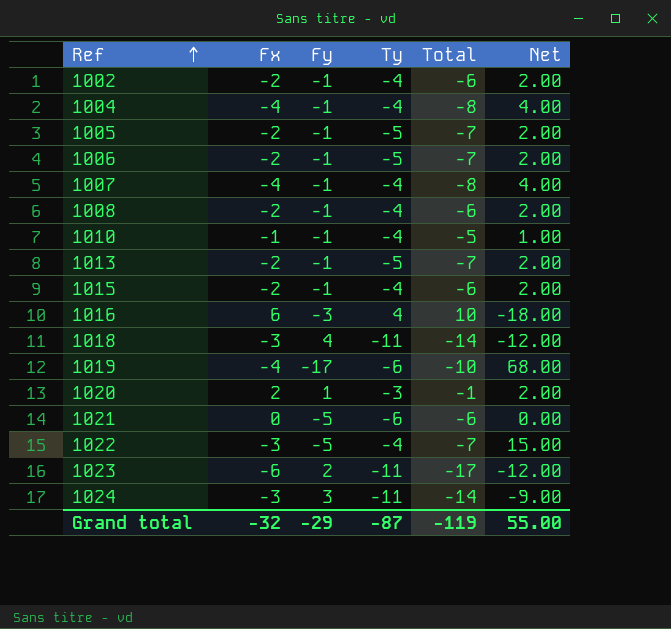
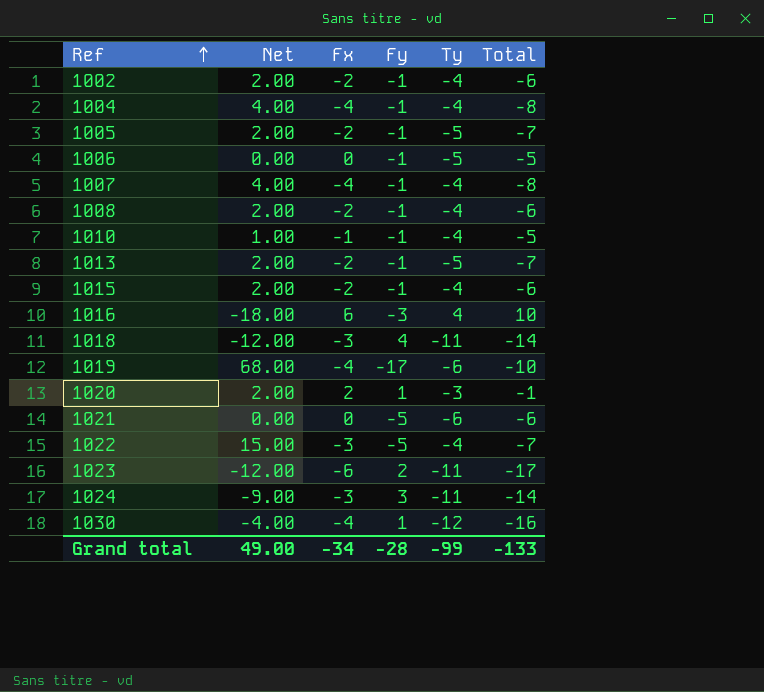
column Net | position: 6 -> 2
1006 | Net: 2.00 -> 0.00
1006 | Fx: -2 -> 0
1006 | Total: -7 -> -5
row 1030: none -> -4.00 | -4 | 1 | -12 | -16
Grand total | Net: 55.00 -> 49.00
Grand total | Fx: -32 -> -34
Grand total | Fy: -29 -> -28
Grand total | Ty: -87 -> -99
Grand total | Total: -119 -> -133

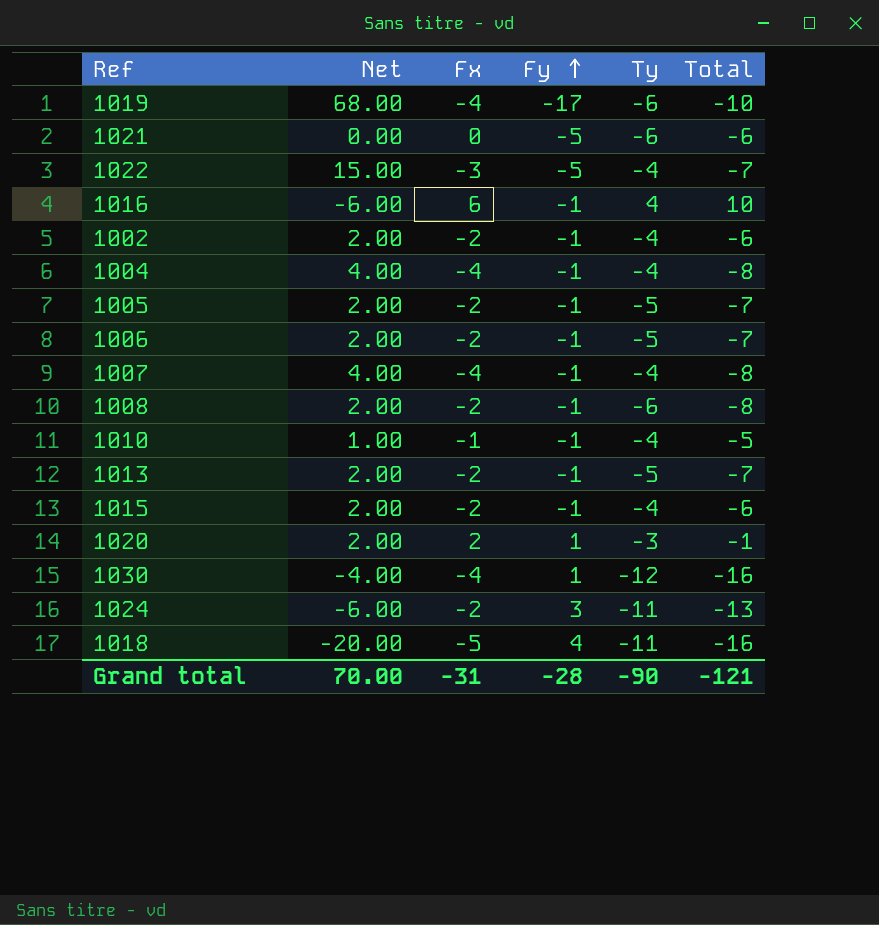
row order: Ref ascending -> Fy ascending
row 1023: -12.00 | -6 | 2 | -11 | -17 -> none
1016 | Net: -18.00 -> -6.00
1016 | Fy: -3 -> -1
1006 | Net: 0.00 -> 2.00
1006 | Fx: 0 -> -2
1006 | Total: -5 -> -7
1008 | Ty: -4 -> -6
1008 | Total: -6 -> -8
1024 | Net: -9.00 -> -6.00
1024 | Fx: -3 -> -2
1024 | Total: -14 -> -13
1018 | Net: -12.00 -> -20.00
1018 | Fx: -3 -> -5
1018 | Total: -14 -> -16
Grand total | Net: 49.00 -> 70.00
Grand total | Fx: -34 -> -31
Grand total | Ty: -99 -> -90
Grand total | Total: -133 -> -121

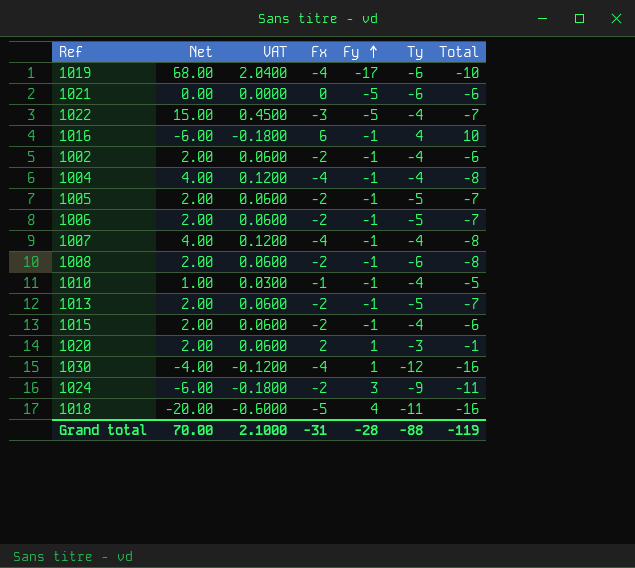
column VAT | formula: none -> [Net] * 0.03
1024 | Ty: -11 -> -9
1024 | Total: -13 -> -11
Grand total | Ty: -90 -> -88
Grand total | Total: -121 -> -119

